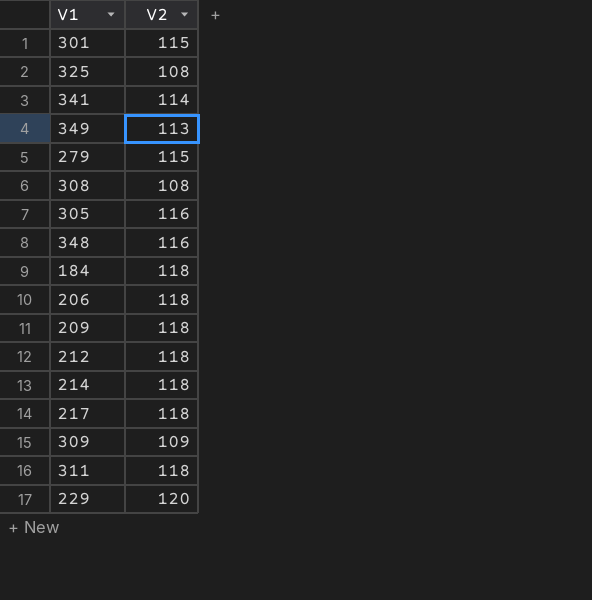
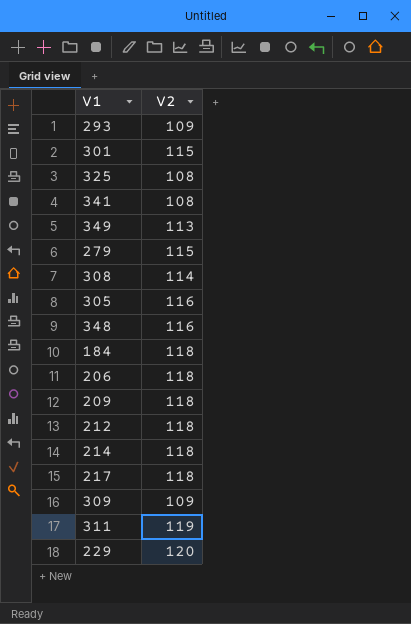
row 293: none -> 109
341 | V2: 114 -> 108
308 | V2: 108 -> 114
311 | V2: 118 -> 119

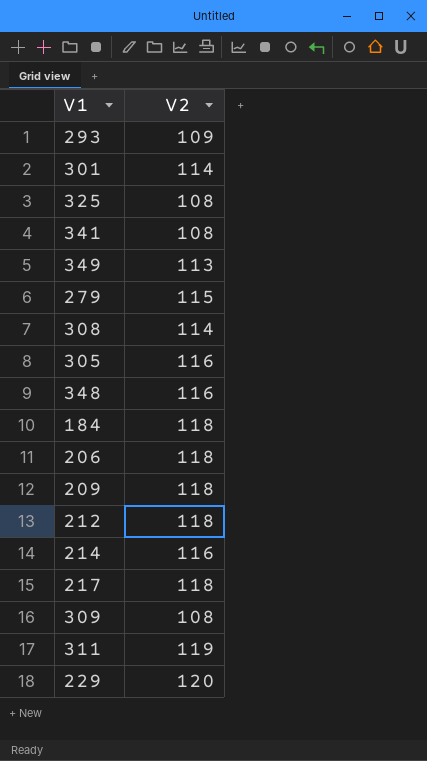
301 | V2: 115 -> 114
214 | V2: 118 -> 116
309 | V2: 109 -> 108

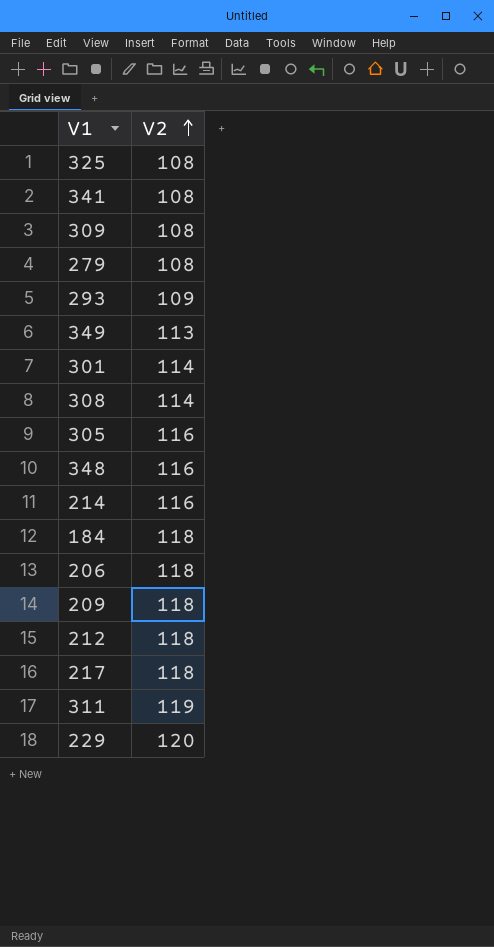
row order: none -> V2 ascending
279 | V2: 115 -> 108

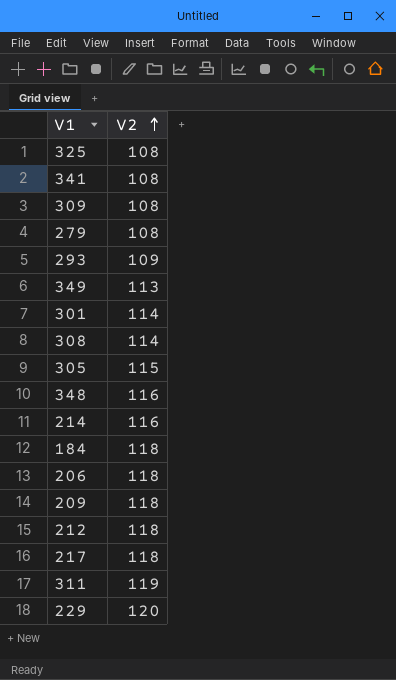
305 | V2: 116 -> 115

